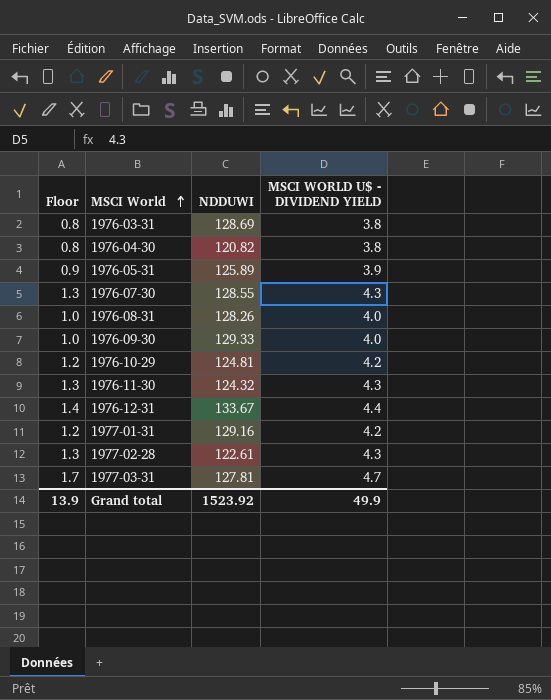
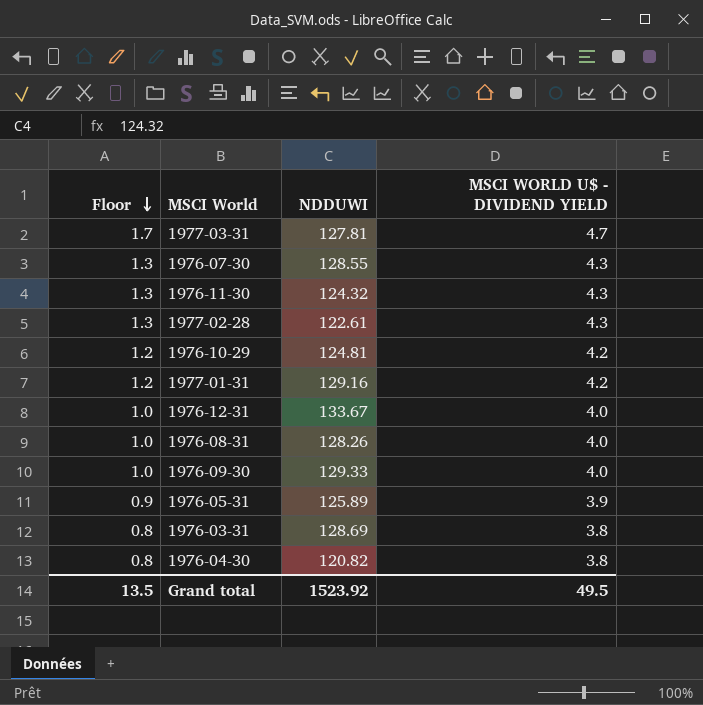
row order: MSCI World ascending -> Floor descending
1976-12-31 | Floor: 1.4 -> 1.0
1976-12-31 | MSCI WORLD U$ - DIVIDEND YIELD: 4.4 -> 4.0
Grand total | Floor: 13.9 -> 13.5
Grand total | MSCI WORLD U$ - DIVIDEND YIELD: 49.9 -> 49.5

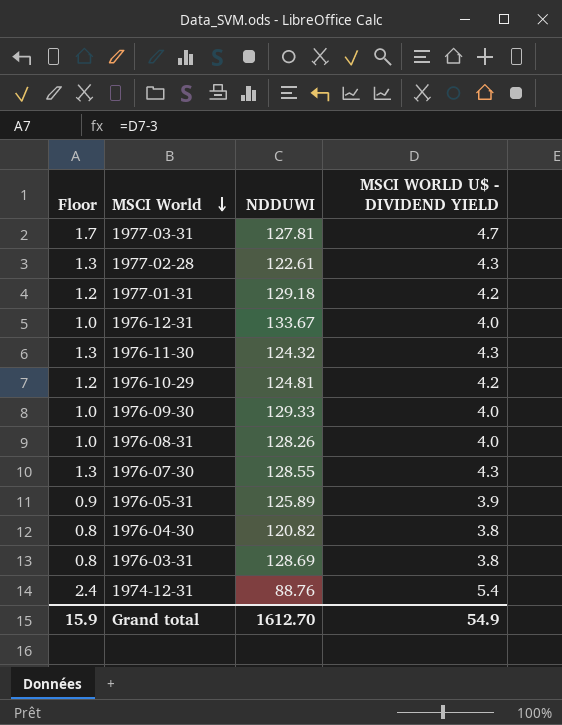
row order: Floor descending -> MSCI World descending
1977-01-31 | NDDUWI: 129.16 -> 129.18
row 1974-12-31: none -> 2.4 | 88.76 | 5.4
Grand total | Floor: 13.5 -> 15.9
Grand total | NDDUWI: 1523.92 -> 1612.70
Grand total | MSCI WORLD U$ - DIVIDEND YIELD: 49.5 -> 54.9

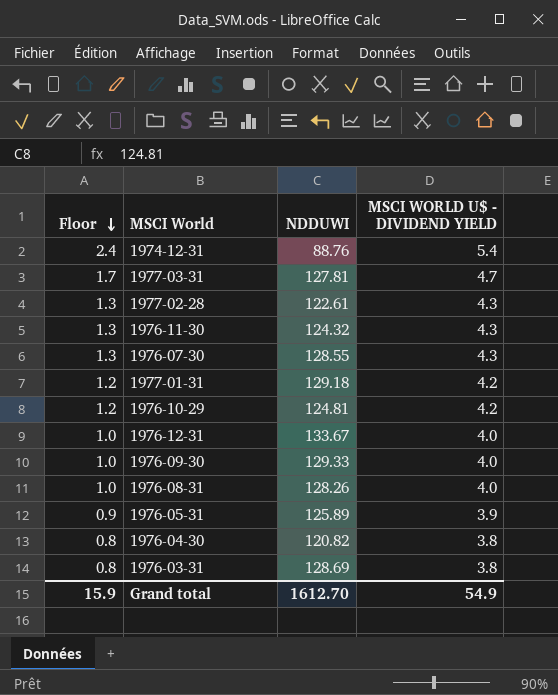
row order: MSCI World descending -> Floor descending

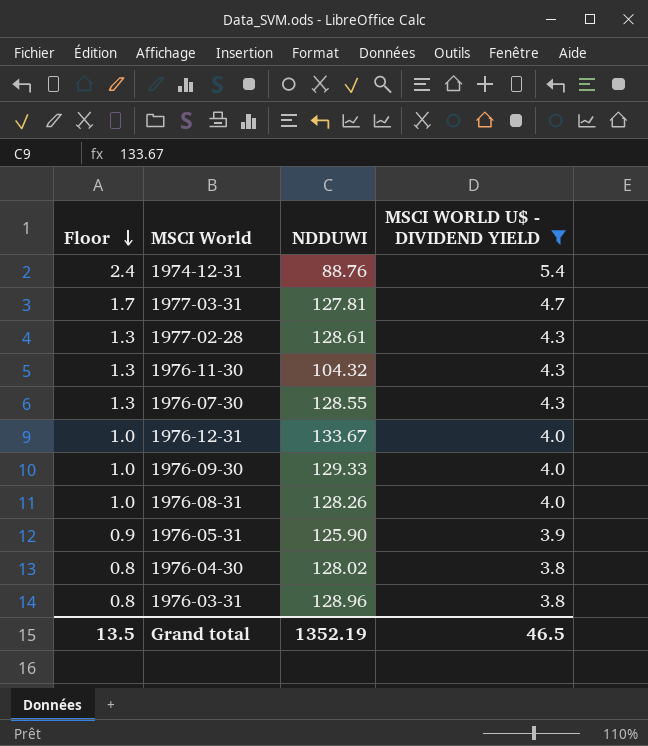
filter: none -> MSCI WORLD U$ - DIVIDEND YIELD != 4.2
1977-02-28 | NDDUWI: 122.61 -> 128.61
1976-11-30 | NDDUWI: 124.32 -> 104.32
1976-05-31 | NDDUWI: 125.89 -> 125.90
1976-04-30 | NDDUWI: 120.82 -> 128.02
1976-03-31 | NDDUWI: 128.69 -> 128.96
Grand total | Floor: 15.9 -> 13.5
Grand total | NDDUWI: 1612.70 -> 1352.19
Grand total | MSCI WORLD U$ - DIVIDEND YIELD: 54.9 -> 46.5

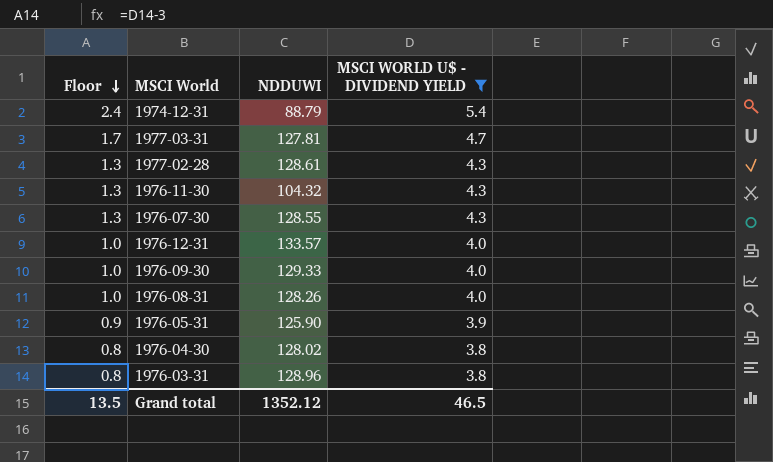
1974-12-31 | NDDUWI: 88.76 -> 88.79
1976-12-31 | NDDUWI: 133.67 -> 133.57
Grand total | NDDUWI: 1352.19 -> 1352.12

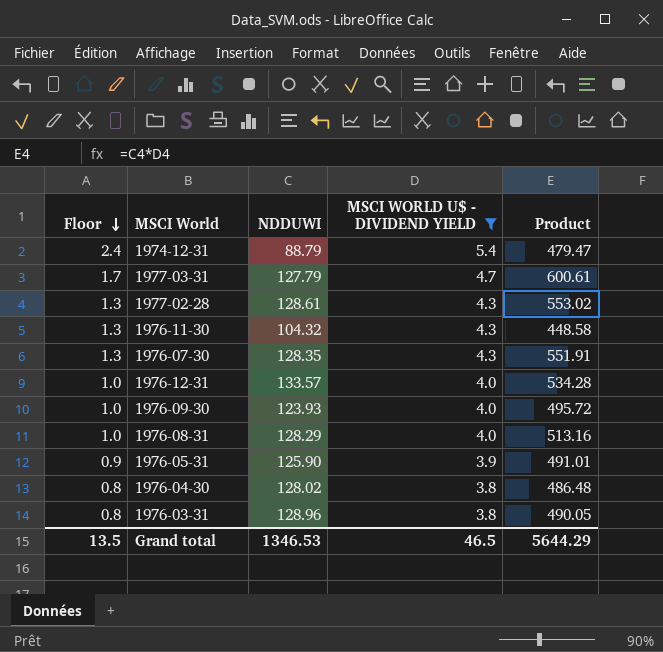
column Product | formula: none -> [NDDUWI] * [MSCI WORLD U$ - DIVIDEND YIELD]
1977-03-31 | NDDUWI: 127.81 -> 127.79
1976-07-30 | NDDUWI: 128.55 -> 128.35
1976-09-30 | NDDUWI: 129.33 -> 123.93
1976-08-31 | NDDUWI: 128.26 -> 128.29
Grand total | NDDUWI: 1352.12 -> 1346.53

